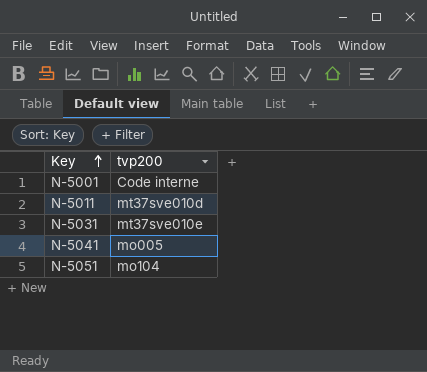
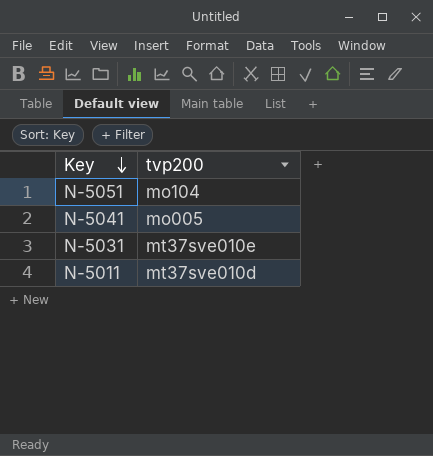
row order: Key ascending -> Key descending
row N-5001: Code interne -> none

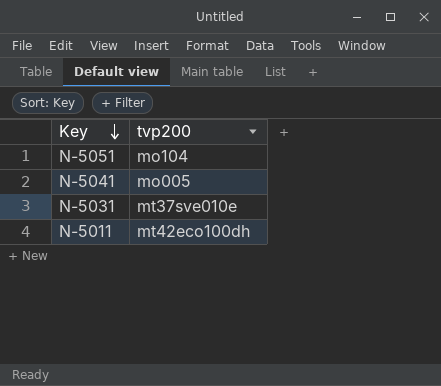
N-5011 | tvp200: mt37sve010d -> mt42eco100dh

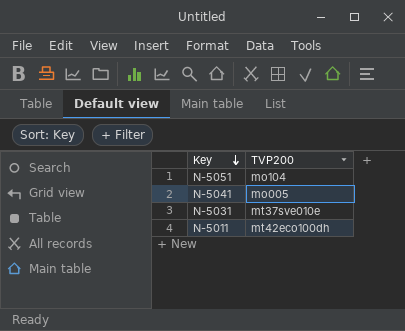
column name: tvp200 -> TVP200

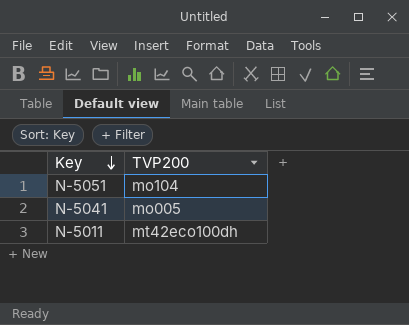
row N-5031: mt37sve010e -> none

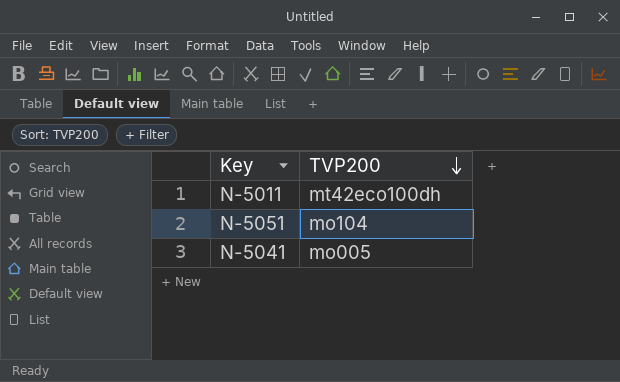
row order: Key descending -> TVP200 descending

